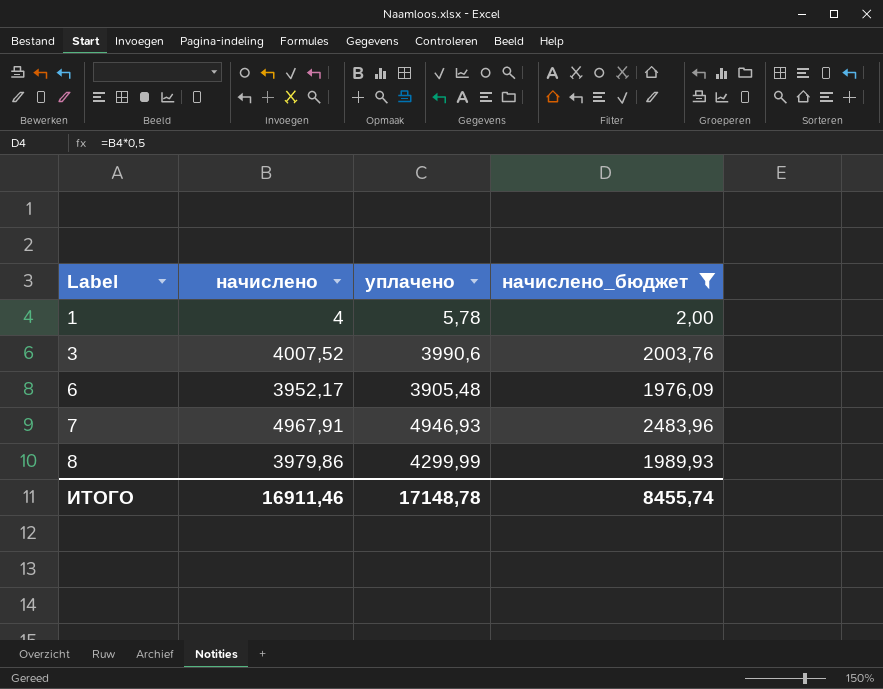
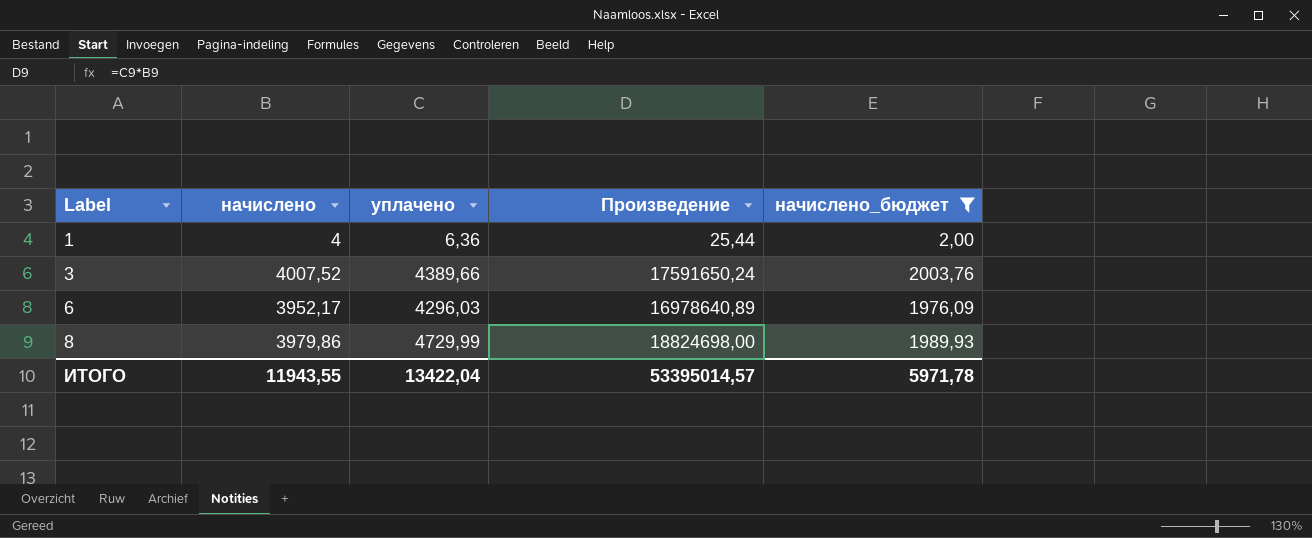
column Произведение | formula: none -> [начислено] * [уплачено]
row 7: 4967,91 | 4946,93 | 2483,96 -> none
1 | уплачено: 5,78 -> 6,36
3 | уплачено: 3990,6 -> 4389,66
6 | уплачено: 3905,48 -> 4296,03
8 | уплачено: 4299,99 -> 4729,99
ИТОГО | начислено: 16911,46 -> 11943,55
ИТОГО | уплачено: 17148,78 -> 13422,04
ИТОГО | начислено_бюджет: 8455,74 -> 5971,78

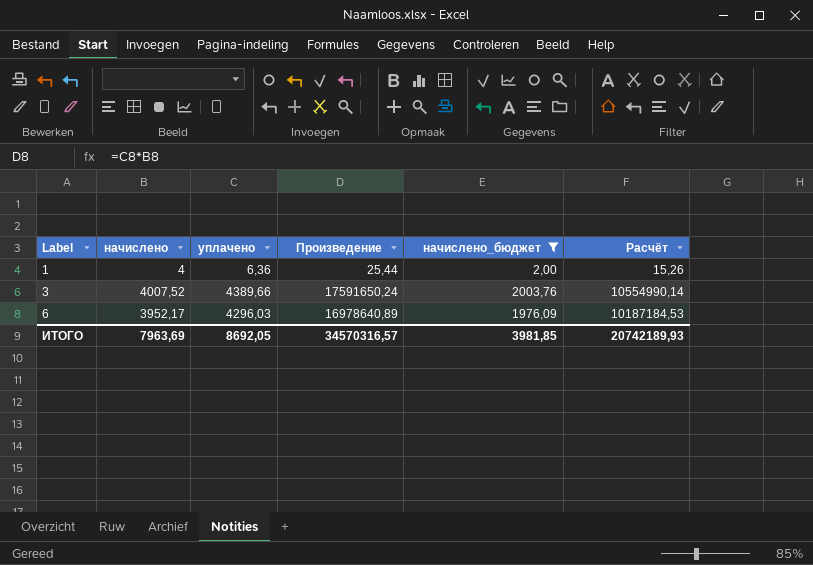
column Расчёт | formula: none -> [Произведение] * 0,6
row 8: 3979,86 | 4729,99 | 18824698,00 | 1989,93 -> none
ИТОГО | начислено: 11943,55 -> 7963,69
ИТОГО | уплачено: 13422,04 -> 8692,05
ИТОГО | Произведение: 53395014,57 -> 34570316,57
ИТОГО | начислено_бюджет: 5971,78 -> 3981,85

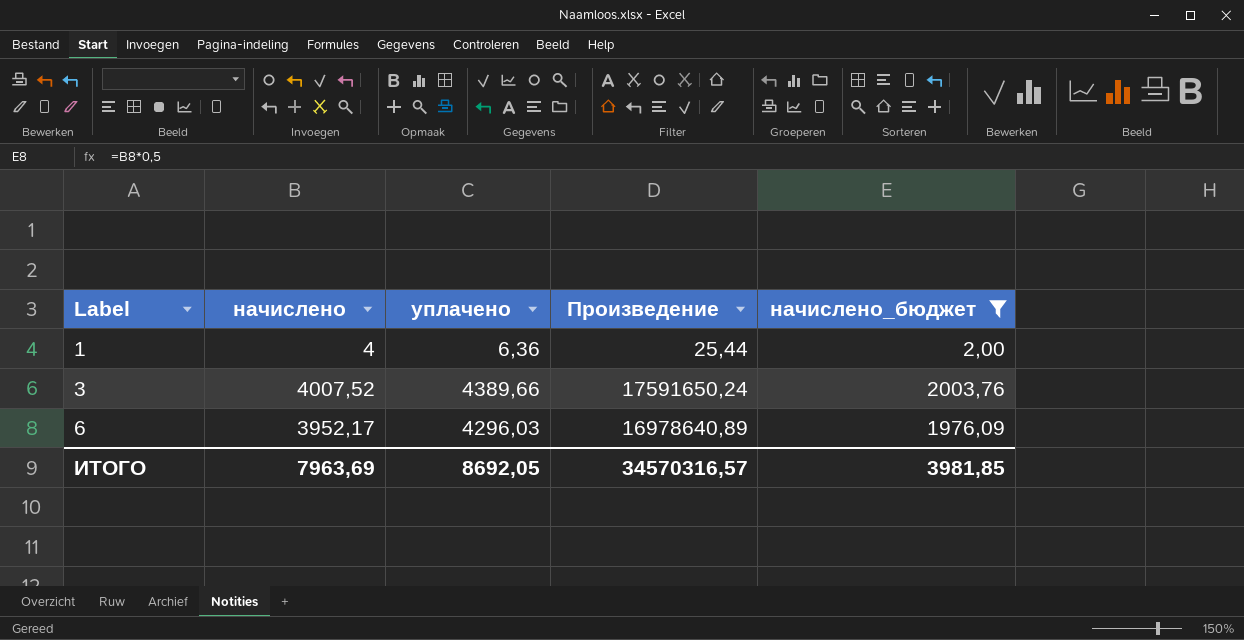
column Расчёт | formula: [Произведение] * 0,6 -> none

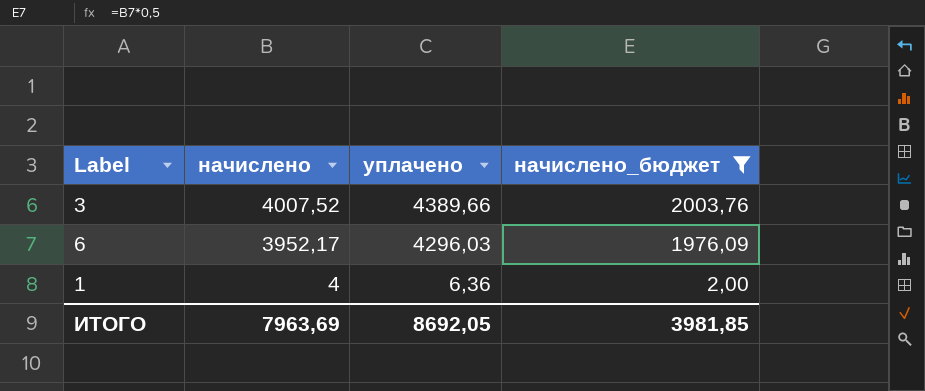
row order: Label ascending -> начислено descending
column Произведение | formula: [начислено] * [уплачено] -> none

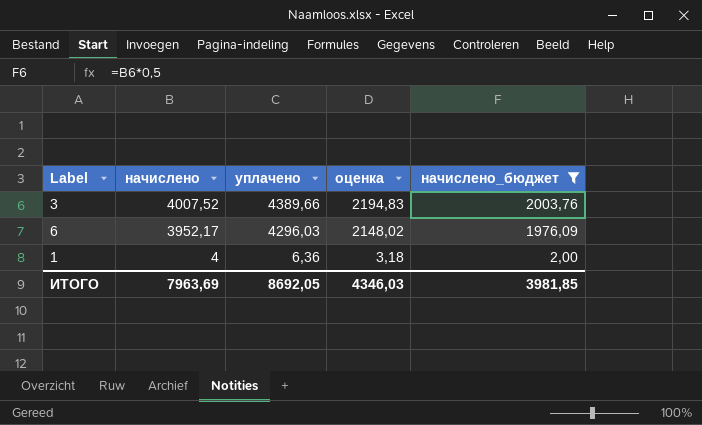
column оценка | formula: none -> [уплачено] * 0,5

